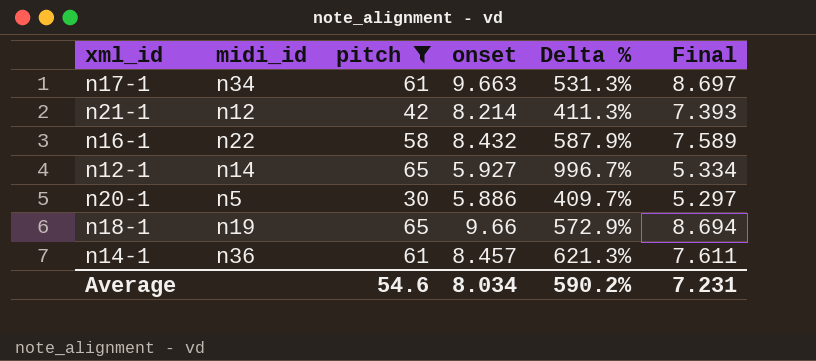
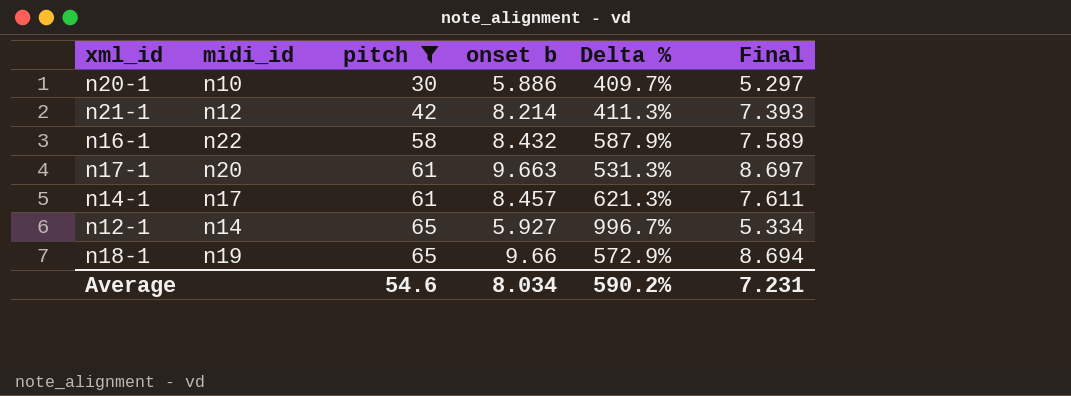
row order: none -> pitch ascending
column name: onset -> onset b
n20-1 | midi_id: n5 -> n10
n17-1 | midi_id: n34 -> n20
n14-1 | midi_id: n36 -> n17

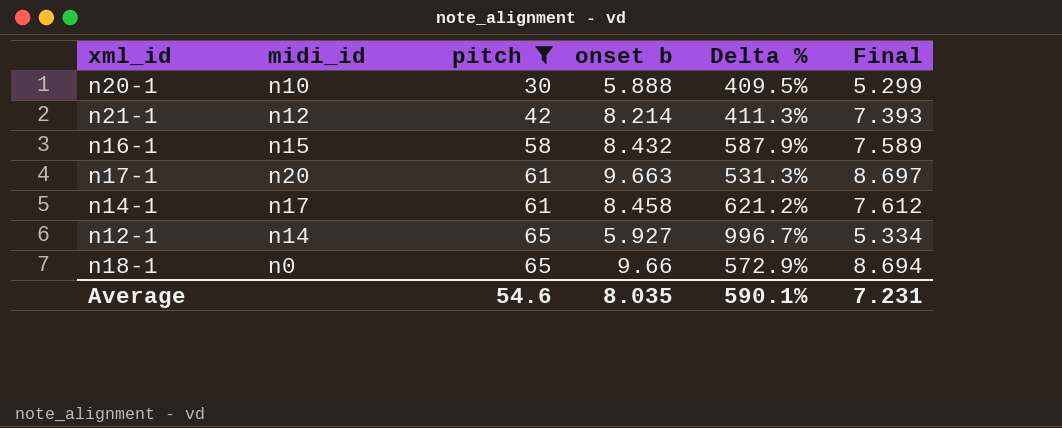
n20-1 | onset b: 5.886 -> 5.888
n20-1 | Delta %: 409.7% -> 409.5%
n20-1 | Final: 5.297 -> 5.299
n16-1 | midi_id: n22 -> n15
n14-1 | onset b: 8.457 -> 8.458
n14-1 | Delta %: 621.3% -> 621.2%
n14-1 | Final: 7.611 -> 7.612
n18-1 | midi_id: n19 -> n0
Average | onset b: 8.034 -> 8.035
Average | Delta %: 590.2% -> 590.1%

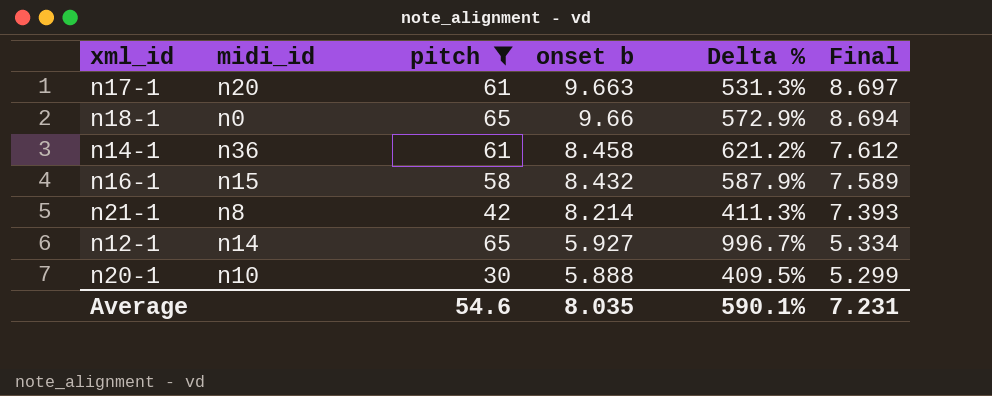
row order: pitch ascending -> onset b descending
n14-1 | midi_id: n17 -> n36
n21-1 | midi_id: n12 -> n8

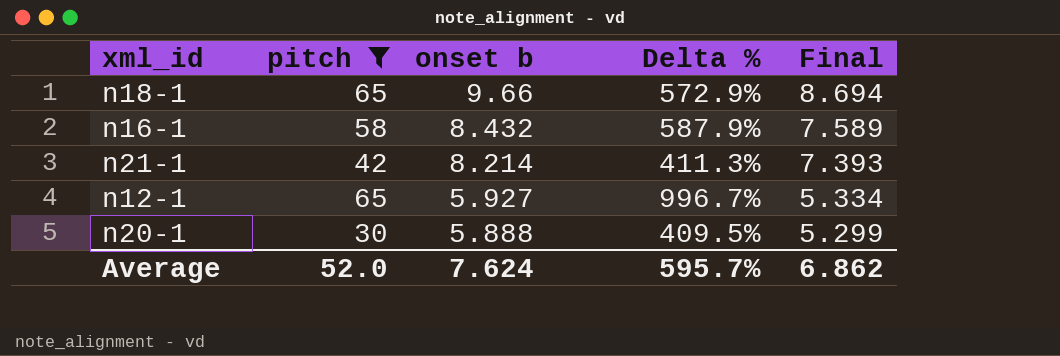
column midi_id | position: 2 -> none
row n17-1: n20 | 61 | 9.663 | 531.3% | 8.697 -> none
row n14-1: n36 | 61 | 8.458 | 621.2% | 7.612 -> none
Average | pitch: 54.6 -> 52.0
Average | onset b: 8.035 -> 7.624
Average | Delta %: 590.1% -> 595.7%
Average | Final: 7.231 -> 6.862

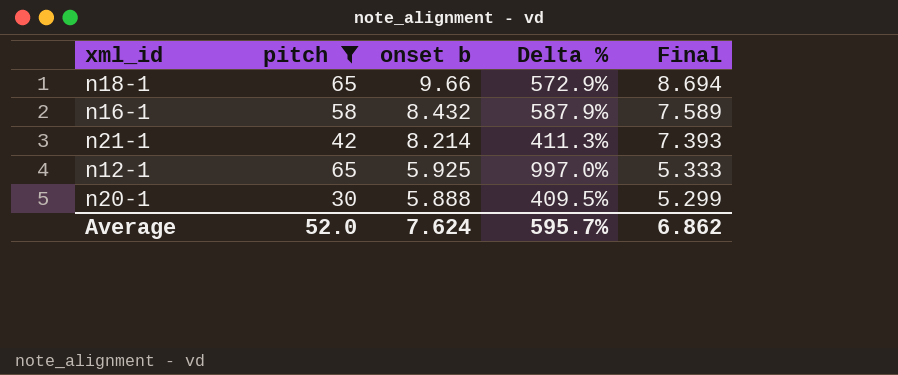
n12-1 | onset b: 5.927 -> 5.925
n12-1 | Delta %: 996.7% -> 997.0%
n12-1 | Final: 5.334 -> 5.333

